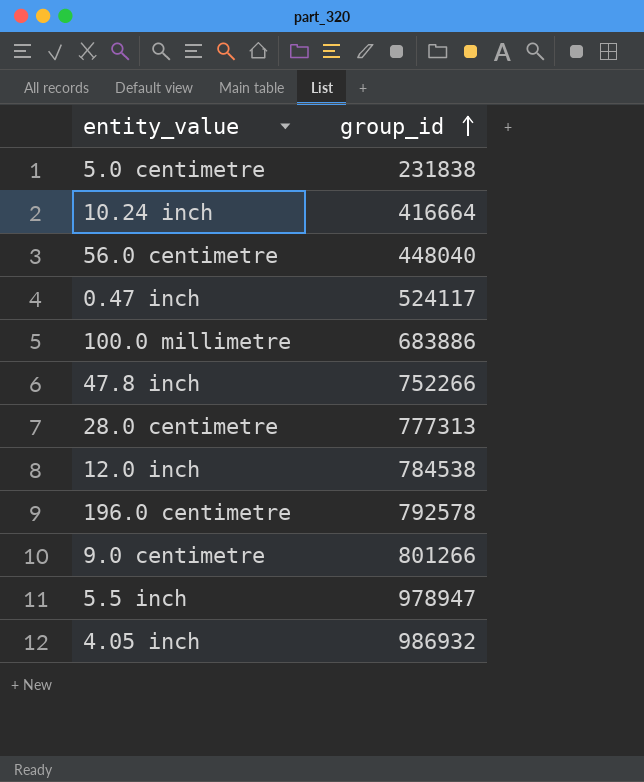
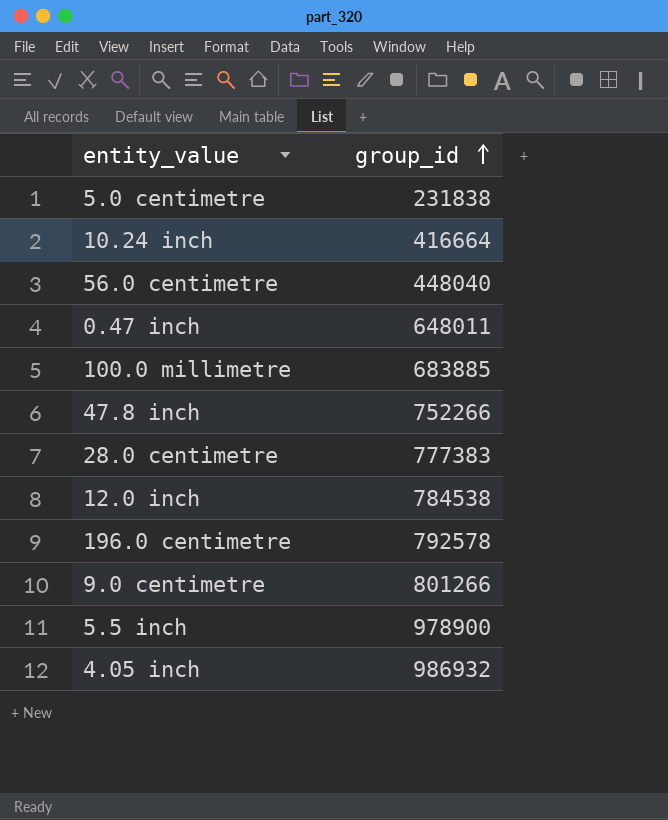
0.47 inch | group_id: 524117 -> 648011
100.0 millimetre | group_id: 683886 -> 683885
28.0 centimetre | group_id: 777313 -> 777383
5.5 inch | group_id: 978947 -> 978900

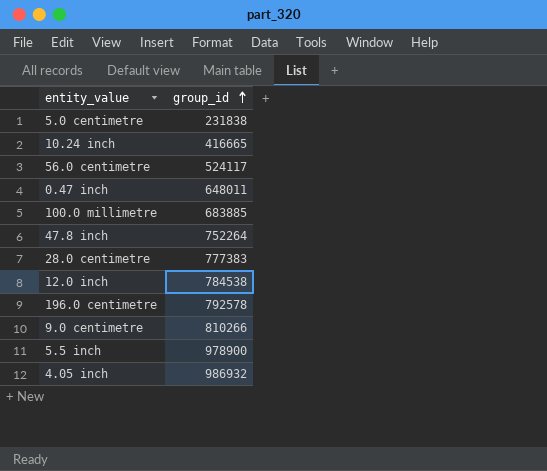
10.24 inch | group_id: 416664 -> 416665
56.0 centimetre | group_id: 448040 -> 524117
47.8 inch | group_id: 752266 -> 752264
9.0 centimetre | group_id: 801266 -> 810266

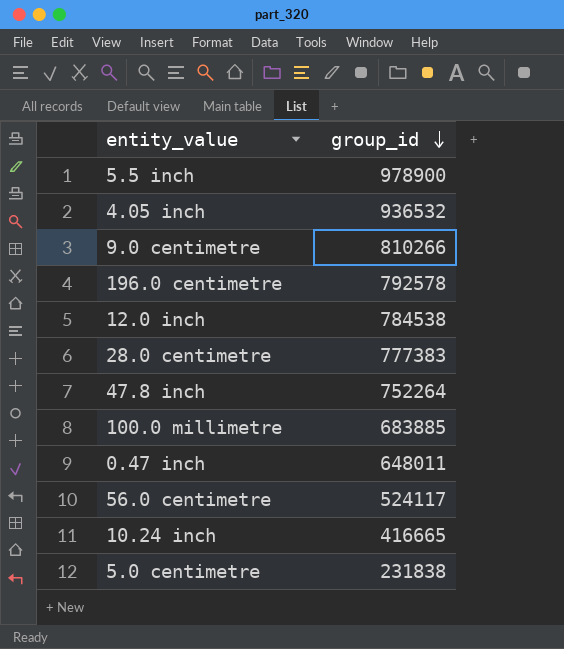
row order: group_id ascending -> group_id descending
4.05 inch | group_id: 986932 -> 936532

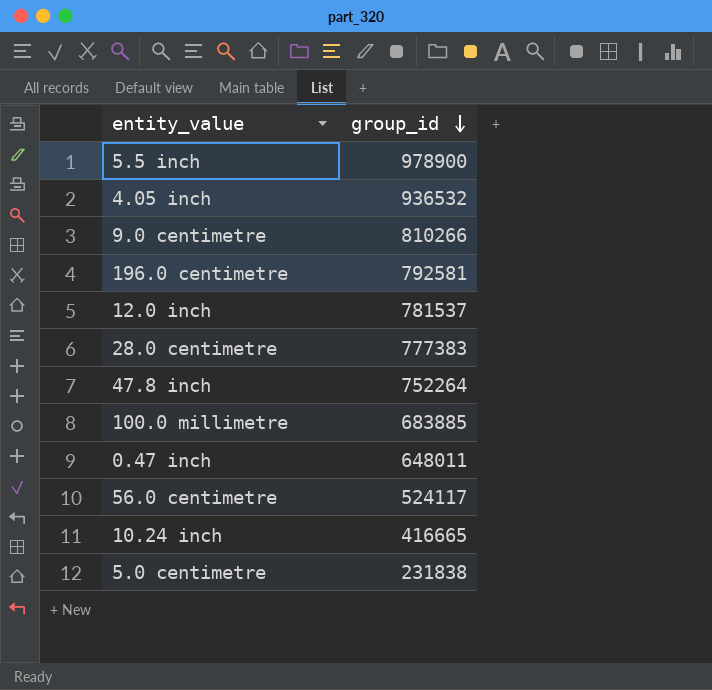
196.0 centimetre | group_id: 792578 -> 792581
12.0 inch | group_id: 784538 -> 781537

